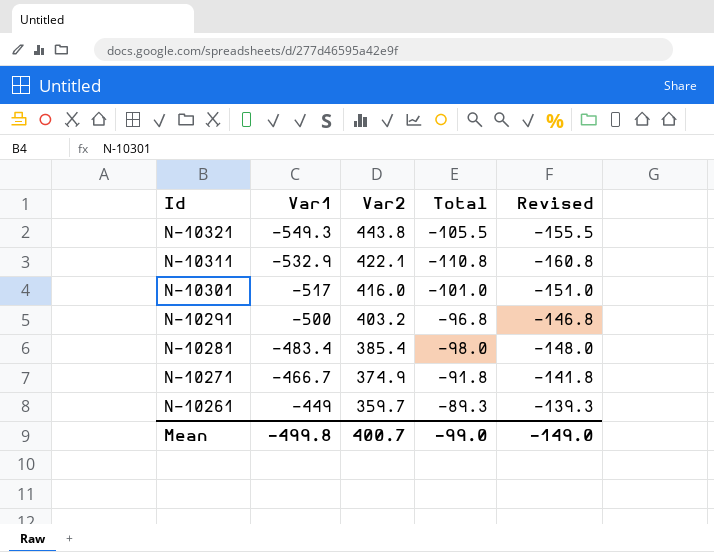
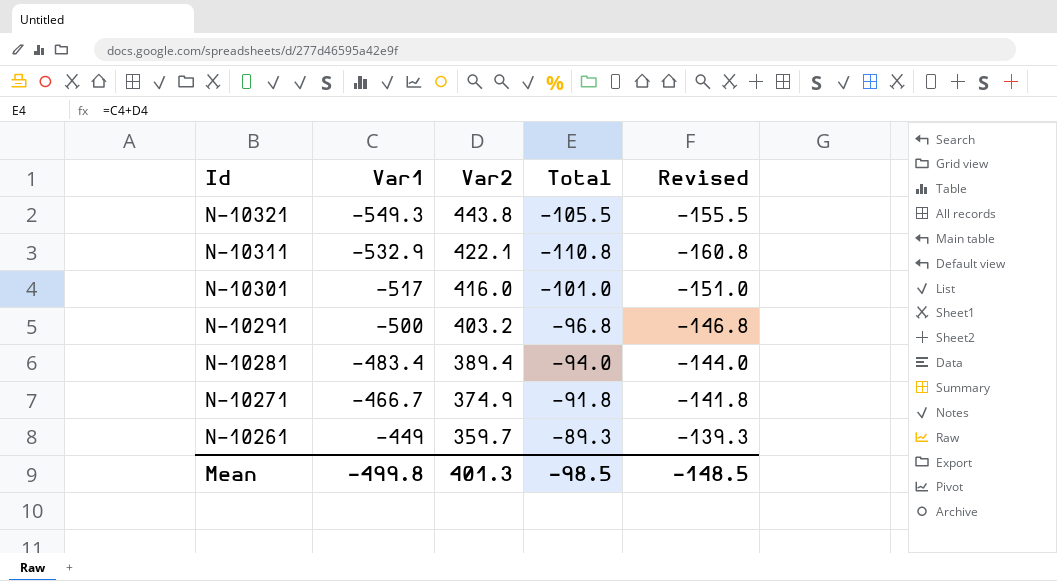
N-10281 | Var2: 385.4 -> 389.4
N-10281 | Total: -98.0 -> -94.0
N-10281 | Revised: -148.0 -> -144.0
Mean | Var2: 400.7 -> 401.3
Mean | Total: -99.0 -> -98.5
Mean | Revised: -149.0 -> -148.5

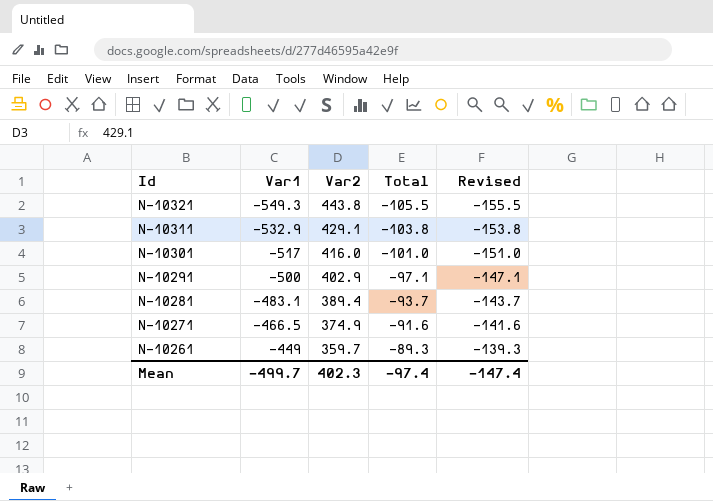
N-10311 | Var2: 422.1 -> 429.1
N-10311 | Total: -110.8 -> -103.8
N-10311 | Revised: -160.8 -> -153.8
N-10291 | Var2: 403.2 -> 402.9
N-10291 | Total: -96.8 -> -97.1
N-10291 | Revised: -146.8 -> -147.1
N-10281 | Var1: -483.4 -> -483.1
N-10281 | Total: -94.0 -> -93.7
N-10281 | Revised: -144.0 -> -143.7
N-10271 | Var1: -466.7 -> -466.5
N-10271 | Total: -91.8 -> -91.6
N-10271 | Revised: -141.8 -> -141.6
Mean | Var1: -499.8 -> -499.7
Mean | Var2: 401.3 -> 402.3
Mean | Total: -98.5 -> -97.4
Mean | Revised: -148.5 -> -147.4

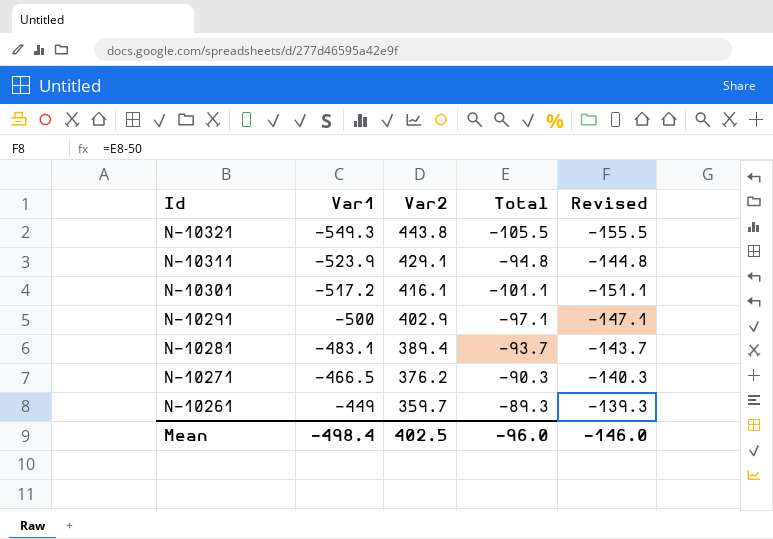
N-10311 | Var1: -532.9 -> -523.9
N-10311 | Total: -103.8 -> -94.8
N-10311 | Revised: -153.8 -> -144.8
N-10301 | Var1: -517 -> -517.2
N-10301 | Var2: 416.0 -> 416.1
N-10301 | Total: -101.0 -> -101.1
N-10301 | Revised: -151.0 -> -151.1
N-10271 | Var2: 374.9 -> 376.2
N-10271 | Total: -91.6 -> -90.3
N-10271 | Revised: -141.6 -> -140.3
Mean | Var1: -499.7 -> -498.4
Mean | Var2: 402.3 -> 402.5
Mean | Total: -97.4 -> -96.0
Mean | Revised: -147.4 -> -146.0

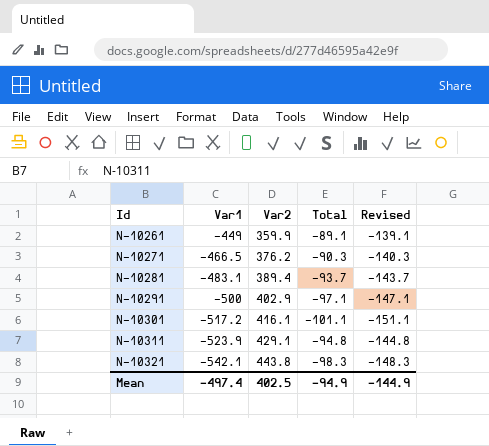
row order: Id descending -> Id ascending
N-10261 | Var2: 359.7 -> 359.9
N-10261 | Total: -89.3 -> -89.1
N-10261 | Revised: -139.3 -> -139.1
N-10321 | Var1: -549.3 -> -542.1
N-10321 | Total: -105.5 -> -98.3
N-10321 | Revised: -155.5 -> -148.3
Mean | Var1: -498.4 -> -497.4
Mean | Total: -96.0 -> -94.9
Mean | Revised: -146.0 -> -144.9

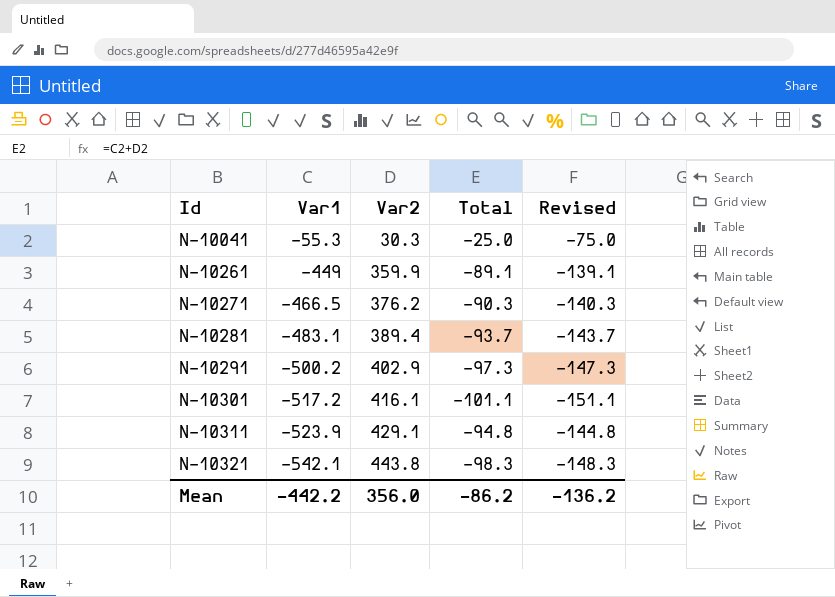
row N-10041: none -> -55.3 | 30.3 | -25.0 | -75.0
N-10291 | Var1: -500 -> -500.2
N-10291 | Total: -97.1 -> -97.3
N-10291 | Revised: -147.1 -> -147.3
Mean | Var1: -497.4 -> -442.2
Mean | Var2: 402.5 -> 356.0
Mean | Total: -94.9 -> -86.2
Mean | Revised: -144.9 -> -136.2

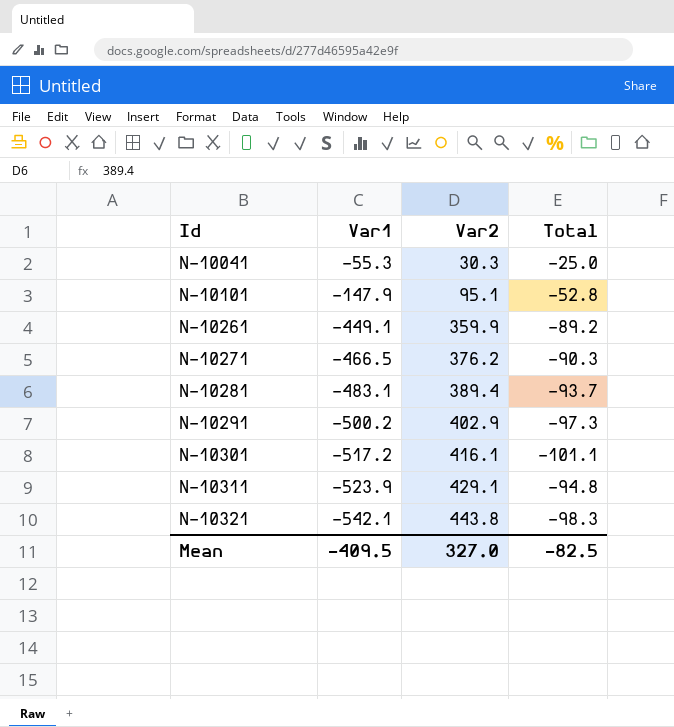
column Revised | formula: [Total] - 50 -> none
row N-10101: none -> -147.9 | 95.1 | -52.8
N-10261 | Var1: -449 -> -449.1
N-10261 | Total: -89.1 -> -89.2
Mean | Var1: -442.2 -> -409.5
Mean | Var2: 356.0 -> 327.0
Mean | Total: -86.2 -> -82.5

